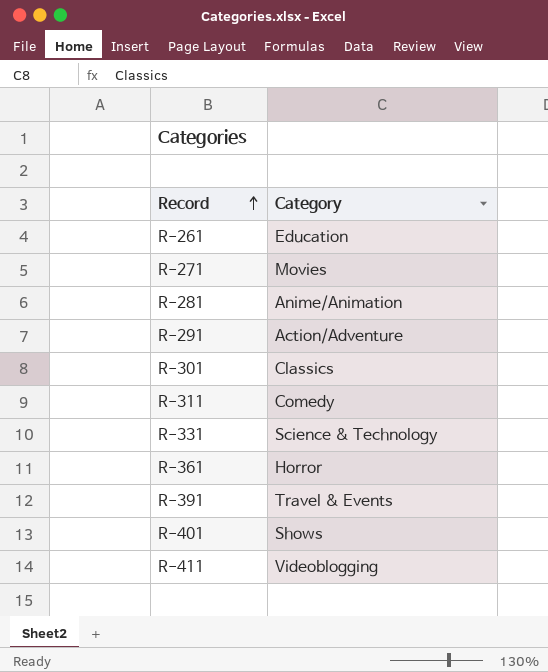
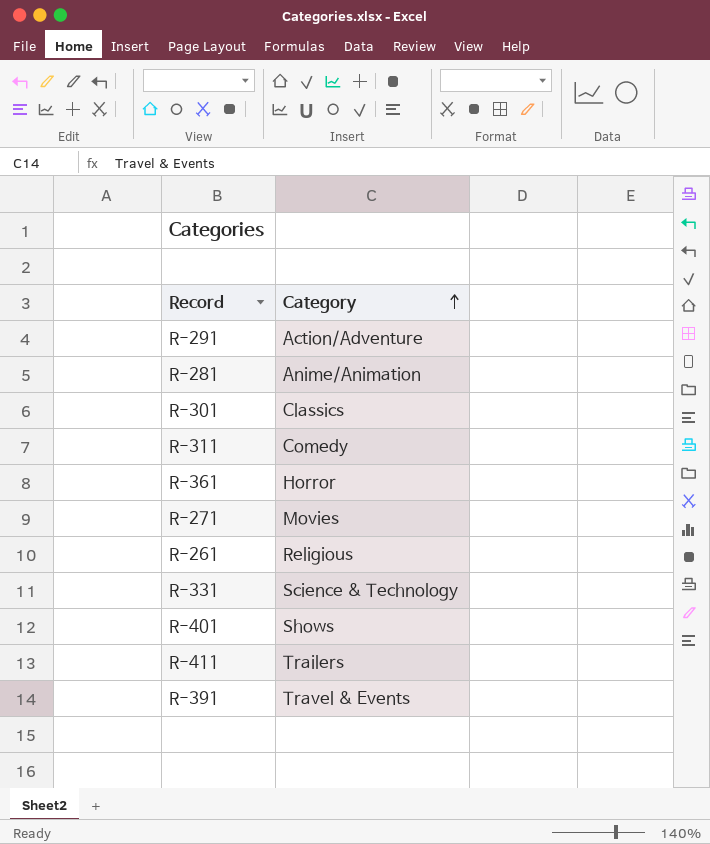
row order: Record ascending -> Category ascending
R-261 | Category: Education -> Religious
R-411 | Category: Videoblogging -> Trailers

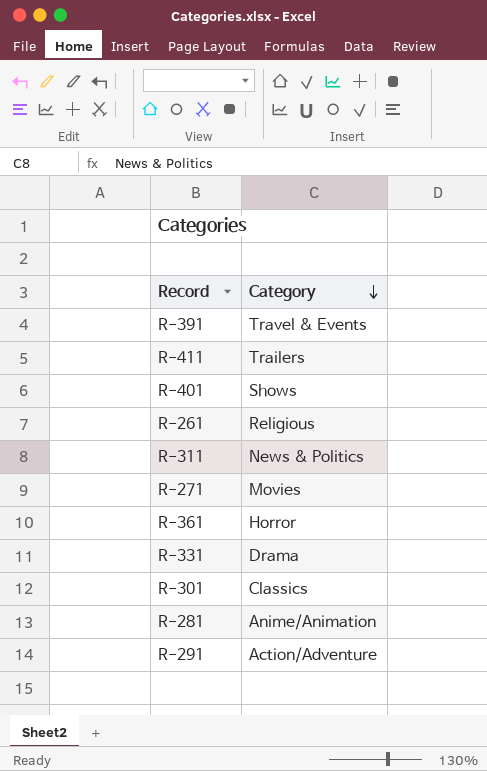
row order: Category ascending -> Category descending
R-311 | Category: Comedy -> News & Politics
R-331 | Category: Science & Technology -> Drama

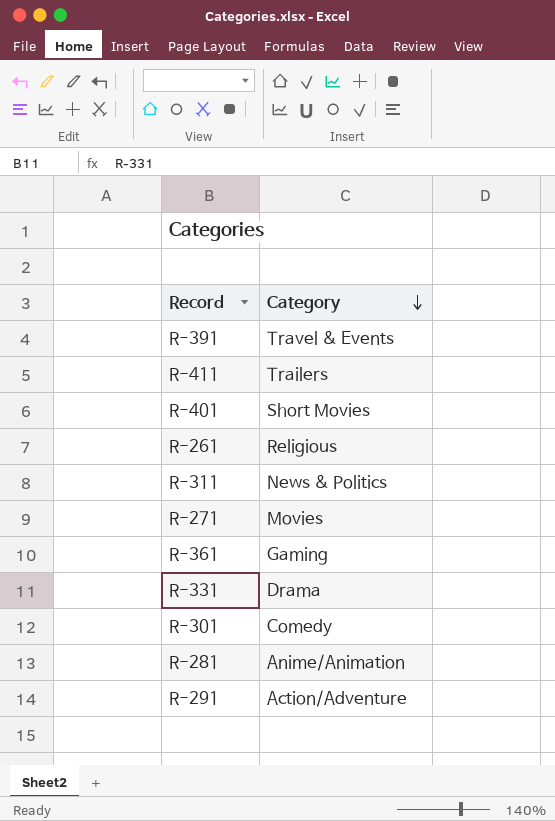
R-401 | Category: Shows -> Short Movies
R-361 | Category: Horror -> Gaming
R-301 | Category: Classics -> Comedy

